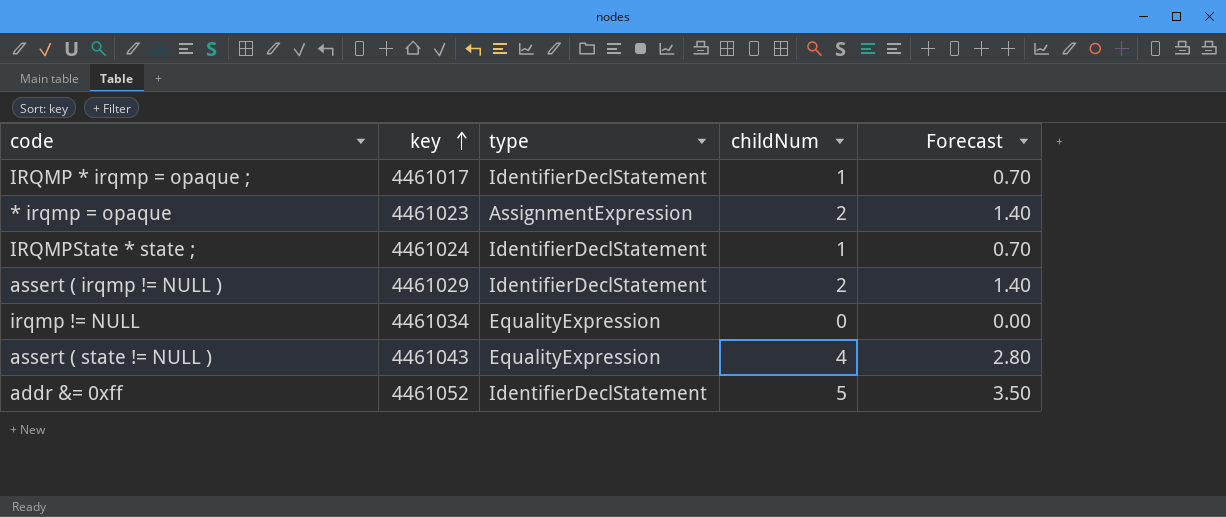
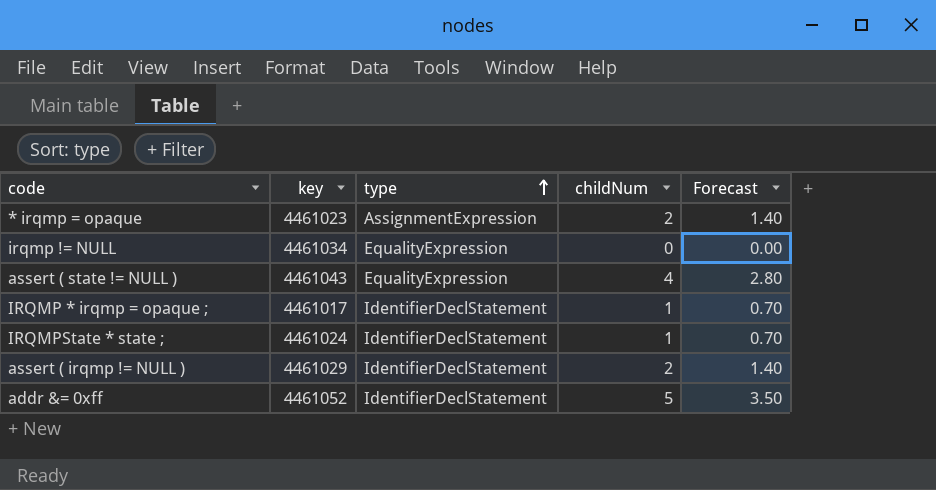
row order: key ascending -> type ascending

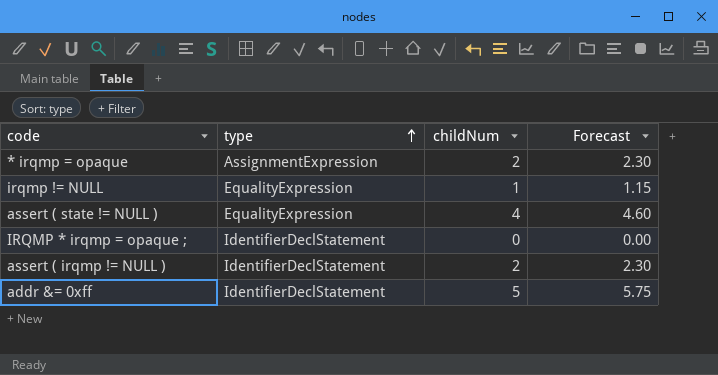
column key | position: 2 -> none
column Forecast | formula: [childNum] * 0.7 -> [childNum] * 1.15
row IRQMPState * state ;: 4461024 | IdentifierDeclStatement | 1 | 0.70 -> none
irqmp != NULL | childNum: 0 -> 1
IRQMP * irqmp = opaque ; | childNum: 1 -> 0

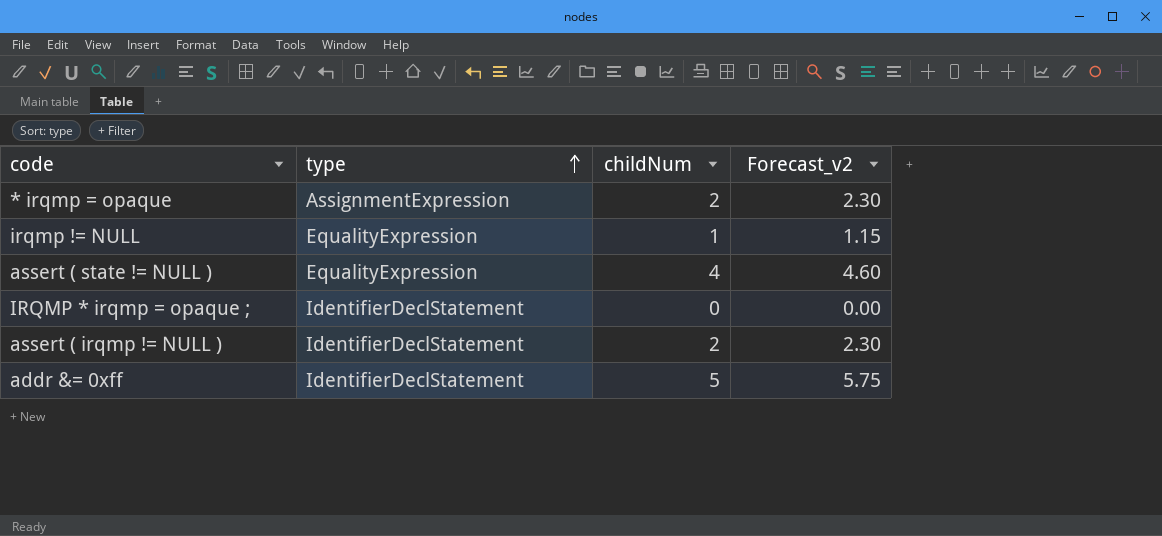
column name: Forecast -> Forecast_v2

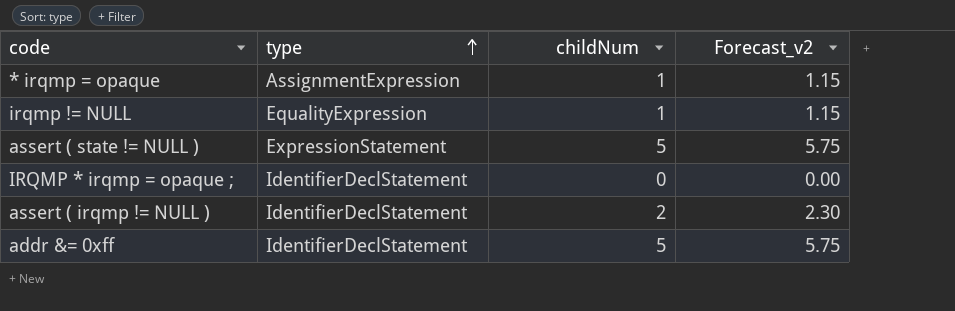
* irqmp = opaque | childNum: 2 -> 1
* irqmp = opaque | Forecast_v2: 2.30 -> 1.15
assert ( state != NULL ) | type: EqualityExpression -> ExpressionStatement
assert ( state != NULL ) | childNum: 4 -> 5
assert ( state != NULL ) | Forecast_v2: 4.60 -> 5.75

